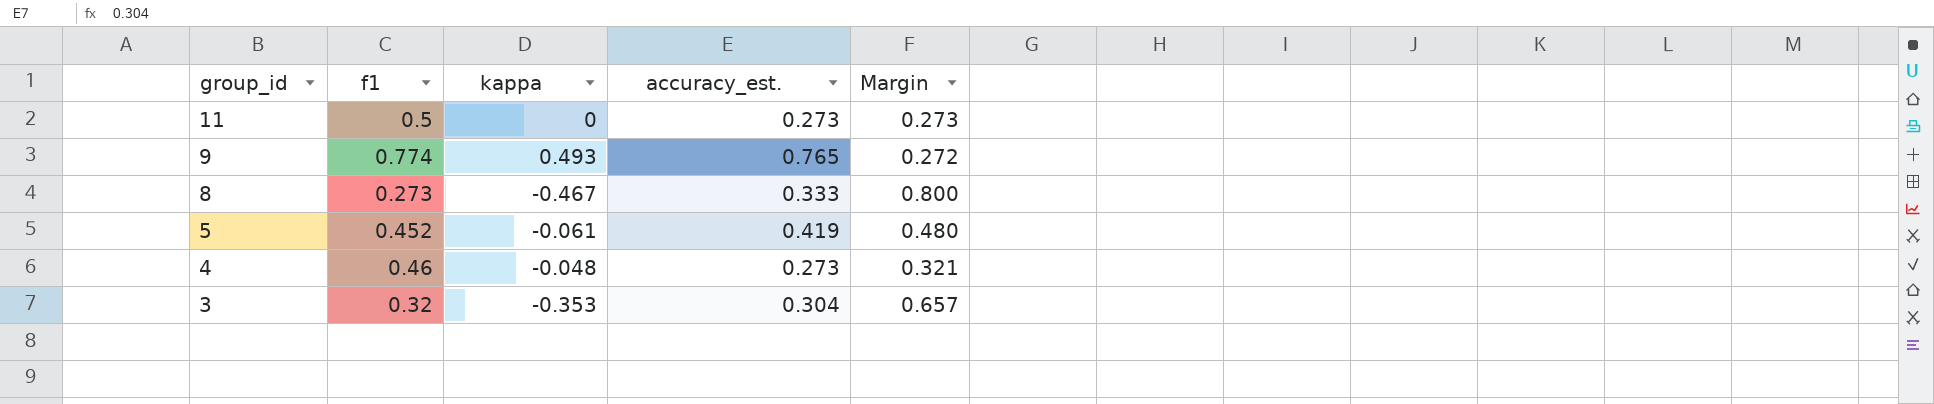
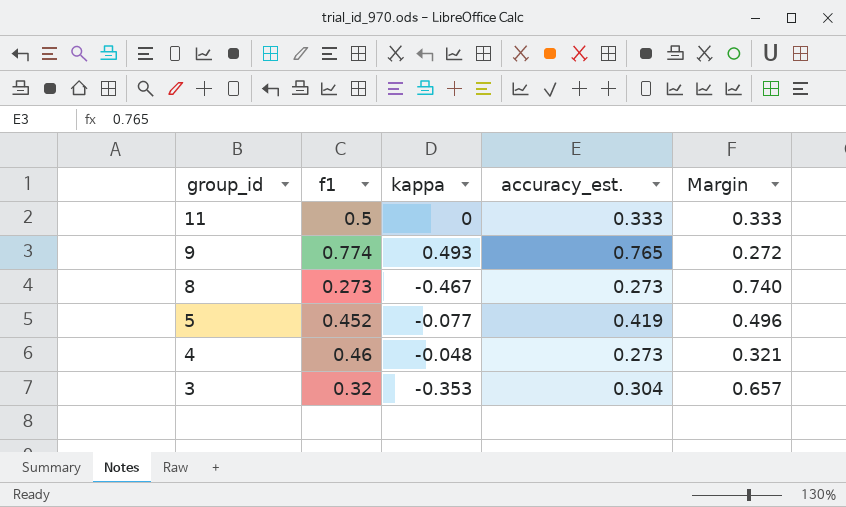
11 | accuracy_est.: 0.273 -> 0.333
11 | Margin: 0.273 -> 0.333
8 | accuracy_est.: 0.333 -> 0.273
8 | Margin: 0.800 -> 0.740
5 | kappa: -0.061 -> -0.077
5 | Margin: 0.480 -> 0.496

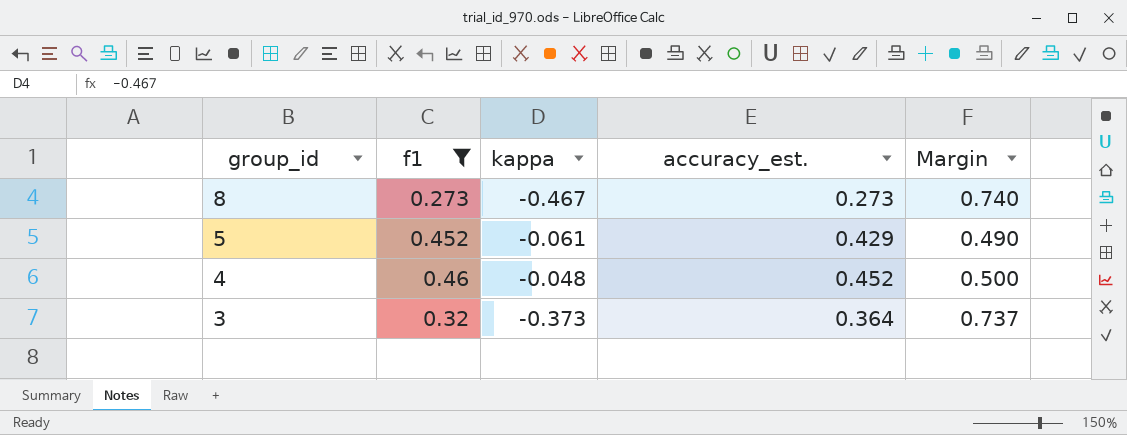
filter: none -> f1 <= 0.46
5 | kappa: -0.077 -> -0.061
5 | accuracy_est.: 0.419 -> 0.429
5 | Margin: 0.496 -> 0.490
4 | accuracy_est.: 0.273 -> 0.452
4 | Margin: 0.321 -> 0.500
3 | kappa: -0.353 -> -0.373
3 | accuracy_est.: 0.304 -> 0.364
3 | Margin: 0.657 -> 0.737

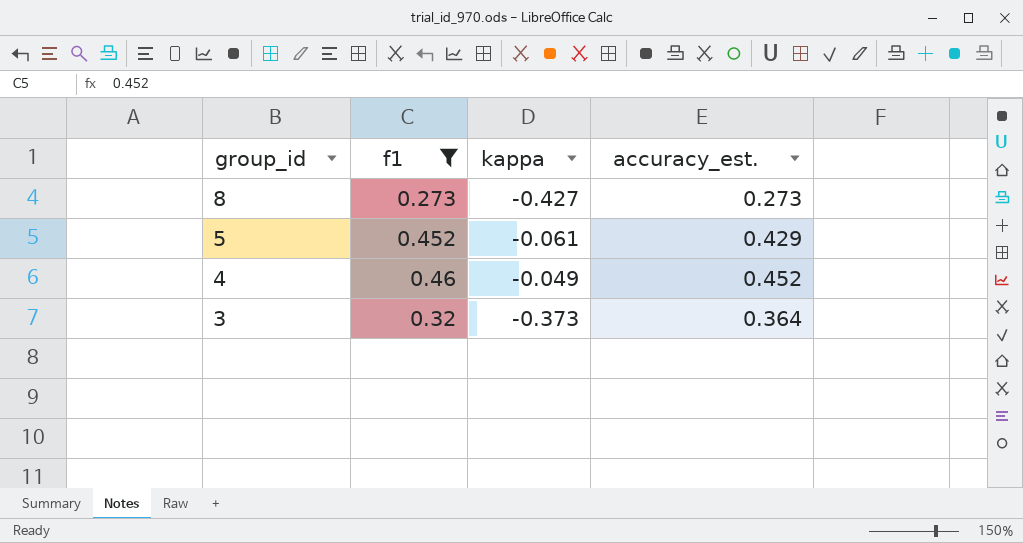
column Margin | formula: [accuracy_est.] - [kappa] -> none
8 | kappa: -0.467 -> -0.427
4 | kappa: -0.048 -> -0.049

